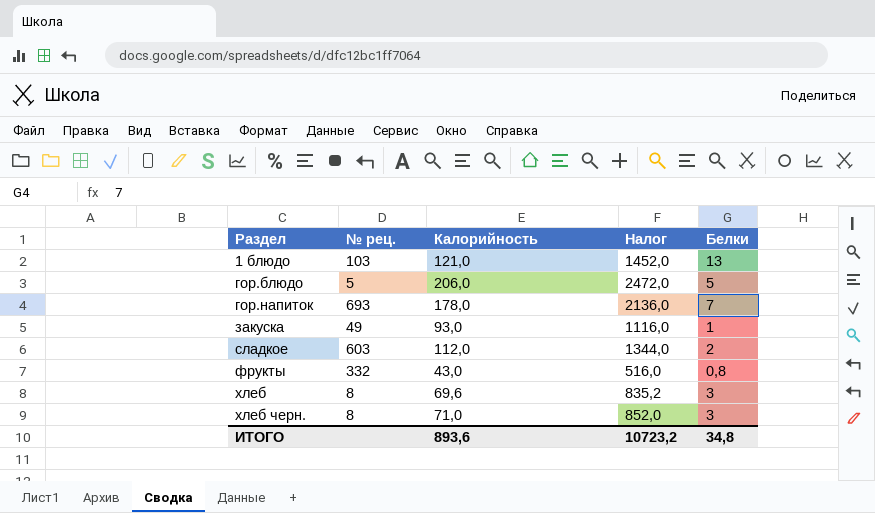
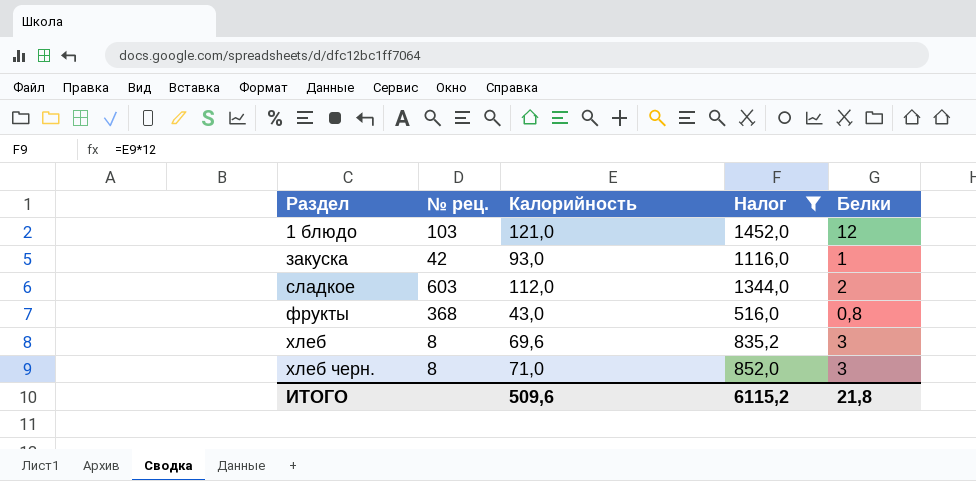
filter: none -> Налог <= 1452,0
1 блюдо | Белки: 13 -> 12
закуска | № рец.: 49 -> 42
фрукты | № рец.: 332 -> 368
ИТОГО | Калорийность: 893,6 -> 509,6
ИТОГО | Налог: 10723,2 -> 6115,2
ИТОГО | Белки: 34,8 -> 21,8

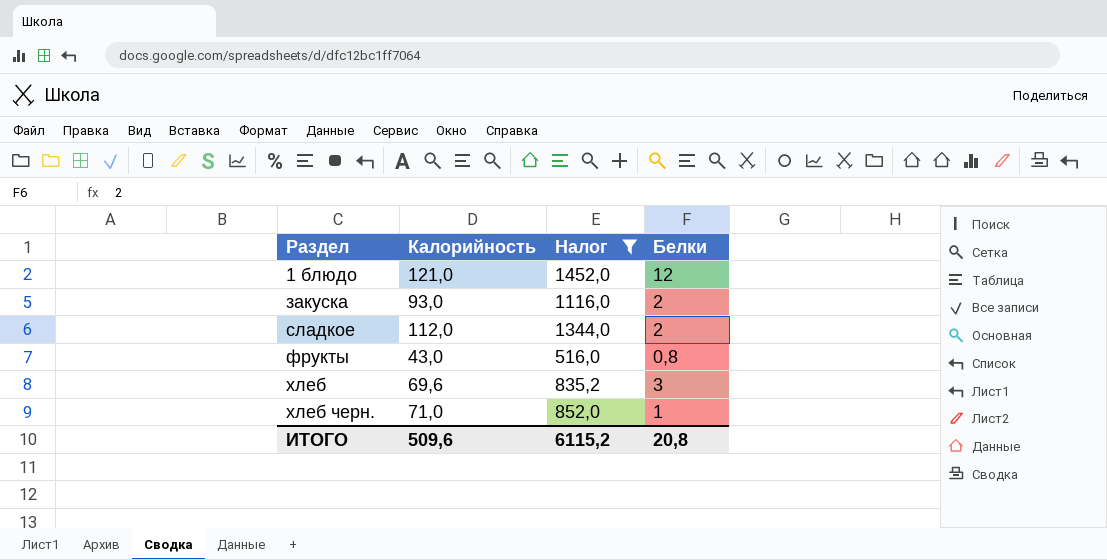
column № рец. | position: 2 -> none
закуска | Белки: 1 -> 2
хлеб черн. | Белки: 3 -> 1
ИТОГО | Белки: 21,8 -> 20,8

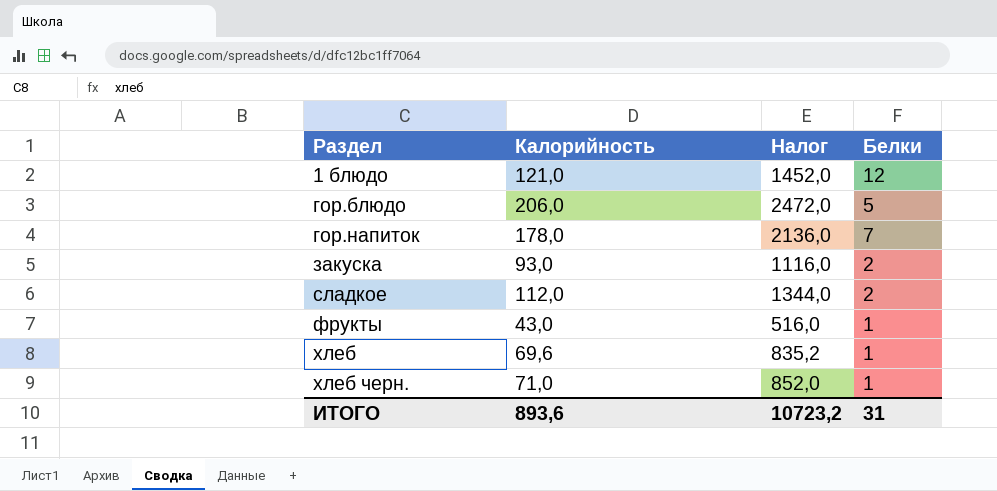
filter: Налог <= 1452,0 -> none
фрукты | Белки: 0,8 -> 1
хлеб | Белки: 3 -> 1
ИТОГО | Калорийность: 509,6 -> 893,6
ИТОГО | Налог: 6115,2 -> 10723,2
ИТОГО | Белки: 20,8 -> 31

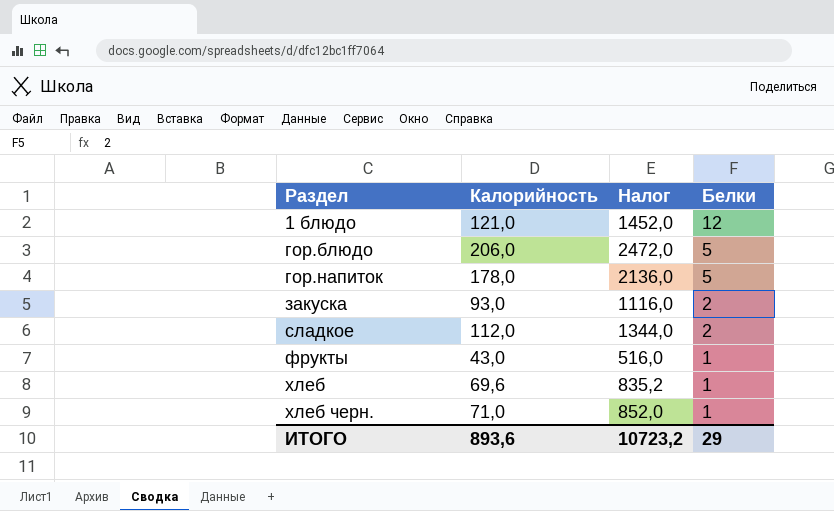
гор.напиток | Белки: 7 -> 5
ИТОГО | Белки: 31 -> 29

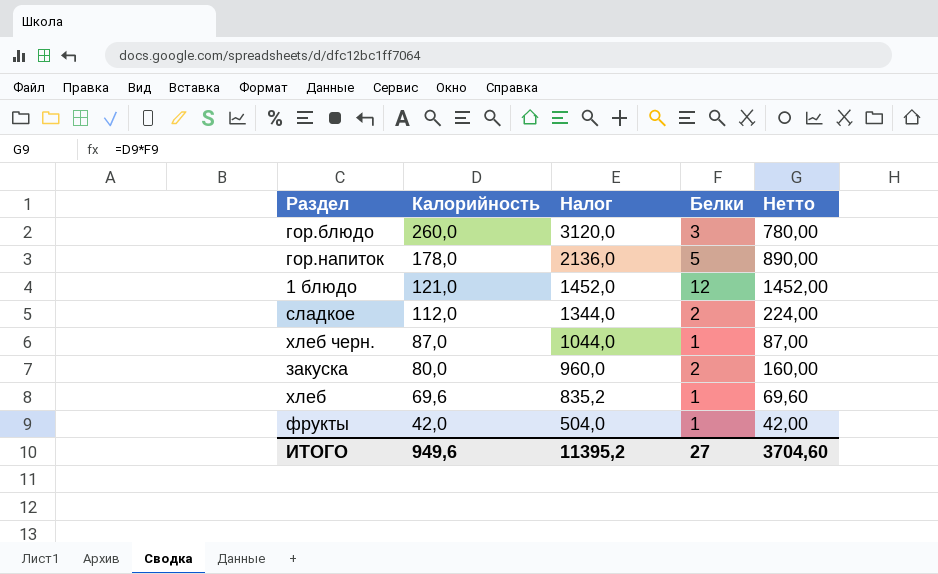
row order: Раздел ascending -> Калорийность descending
column Нетто | formula: none -> [Калорийность] * [Белки]
гор.блюдо | Калорийность: 206,0 -> 260,0
гор.блюдо | Налог: 2472,0 -> 3120,0
гор.блюдо | Белки: 5 -> 3
хлеб черн. | Калорийность: 71,0 -> 87,0
хлеб черн. | Налог: 852,0 -> 1044,0
закуска | Калорийность: 93,0 -> 80,0
закуска | Налог: 1116,0 -> 960,0
фрукты | Калорийность: 43,0 -> 42,0
фрукты | Налог: 516,0 -> 504,0
ИТОГО | Калорийность: 893,6 -> 949,6
ИТОГО | Налог: 10723,2 -> 11395,2
ИТОГО | Белки: 29 -> 27

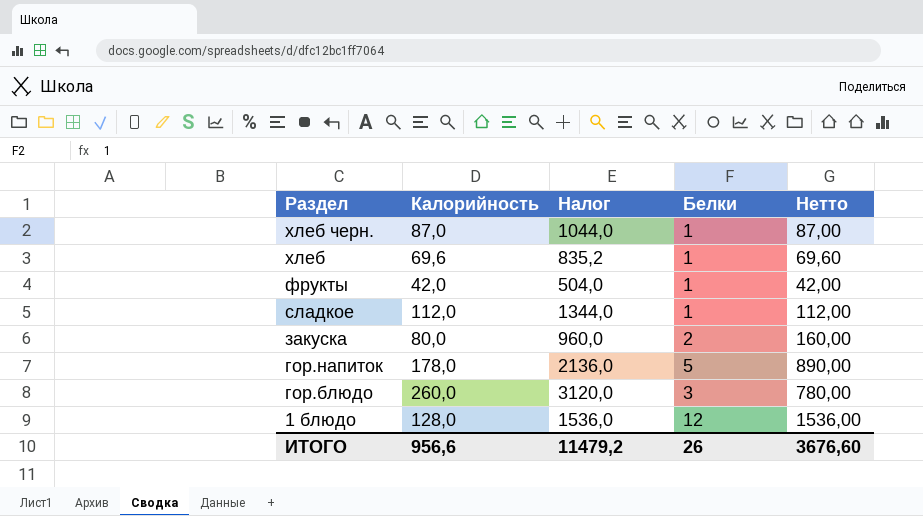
row order: Калорийность descending -> Раздел descending
сладкое | Белки: 2 -> 1
сладкое | Нетто: 224,00 -> 112,00
1 блюдо | Калорийность: 121,0 -> 128,0
1 блюдо | Налог: 1452,0 -> 1536,0
1 блюдо | Нетто: 1452,00 -> 1536,00
ИТОГО | Калорийность: 949,6 -> 956,6
ИТОГО | Налог: 11395,2 -> 11479,2
ИТОГО | Белки: 27 -> 26
ИТОГО | Нетто: 3704,60 -> 3676,60

